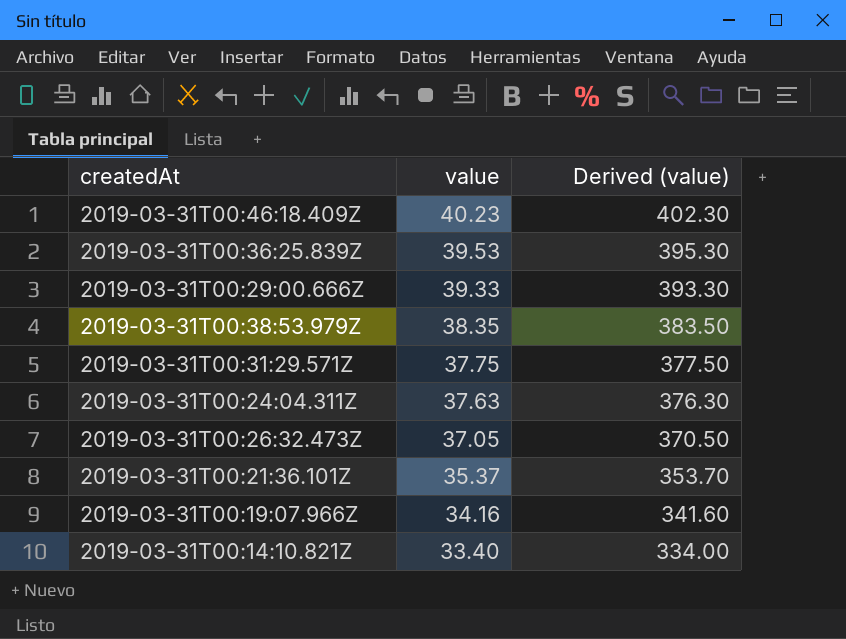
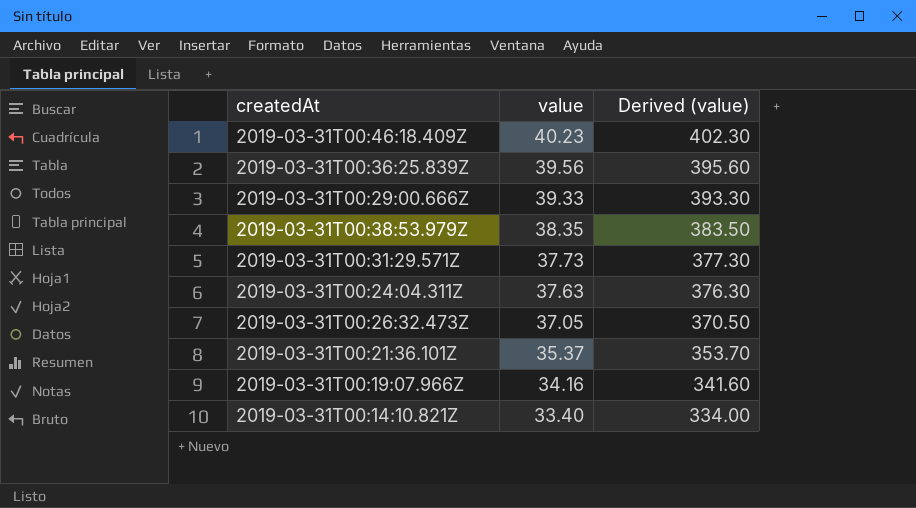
2019-03-31T00:36:25.839Z | value: 39.53 -> 39.56
2019-03-31T00:36:25.839Z | Derived (value): 395.30 -> 395.60
2019-03-31T00:31:29.571Z | value: 37.75 -> 37.73
2019-03-31T00:31:29.571Z | Derived (value): 377.50 -> 377.30

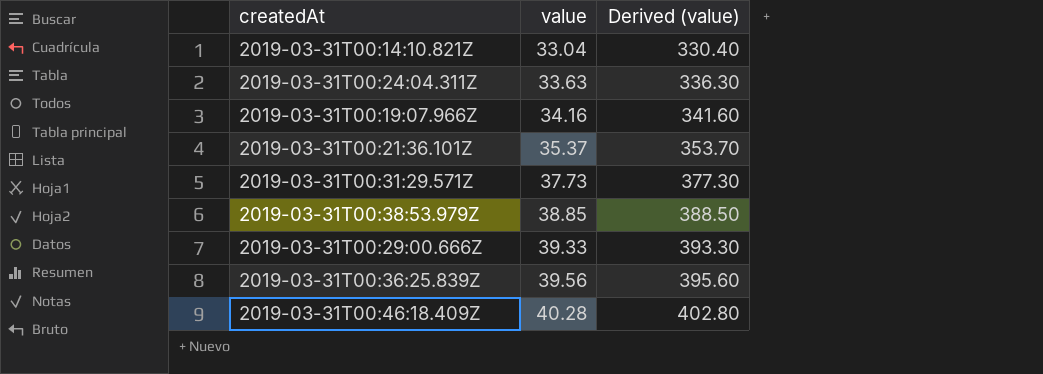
row order: value descending -> value ascending
row 2019-03-31T00:26:32.473Z: 37.05 | 370.50 -> none
2019-03-31T00:14:10.821Z | value: 33.40 -> 33.04
2019-03-31T00:14:10.821Z | Derived (value): 334.00 -> 330.40
2019-03-31T00:24:04.311Z | value: 37.63 -> 33.63
2019-03-31T00:24:04.311Z | Derived (value): 376.30 -> 336.30
2019-03-31T00:38:53.979Z | value: 38.35 -> 38.85
2019-03-31T00:38:53.979Z | Derived (value): 383.50 -> 388.50
2019-03-31T00:46:18.409Z | value: 40.23 -> 40.28
2019-03-31T00:46:18.409Z | Derived (value): 402.30 -> 402.80

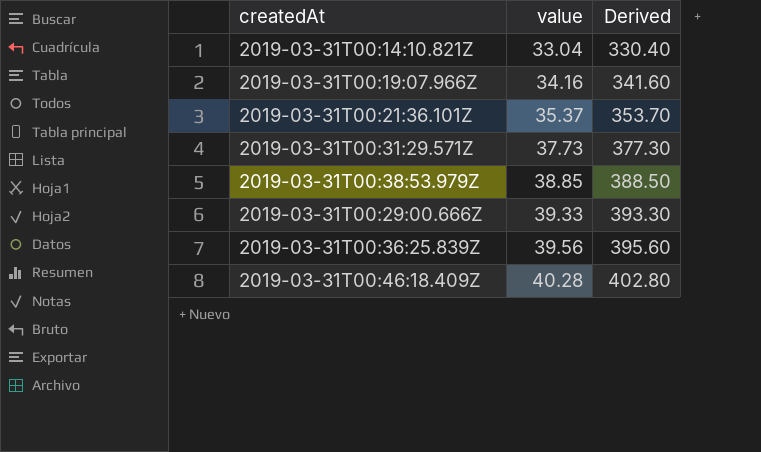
column name: Derived (value) -> Derived
row 2019-03-31T00:24:04.311Z: 33.63 | 336.30 -> none

